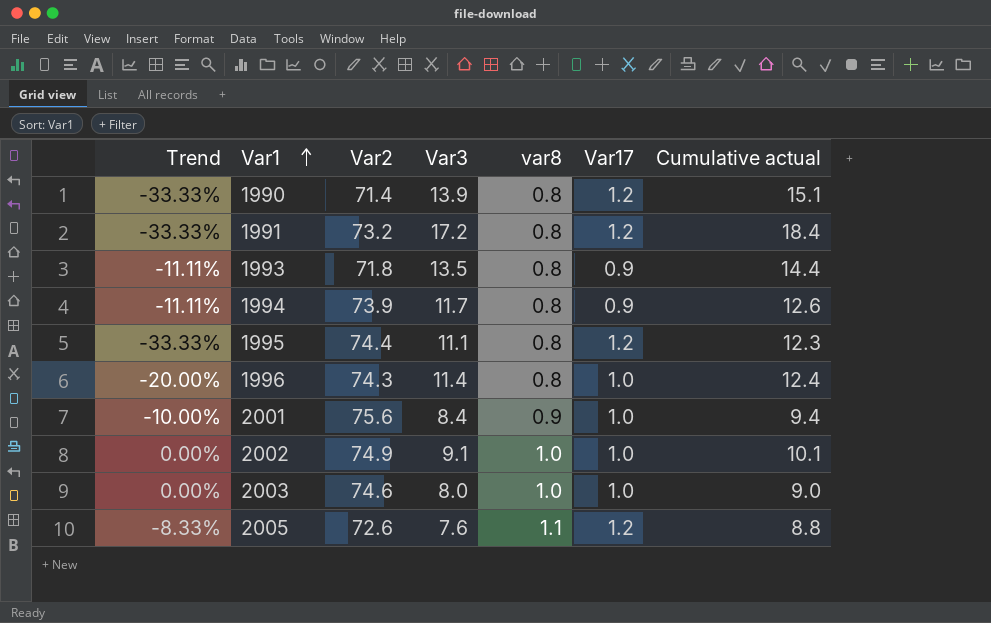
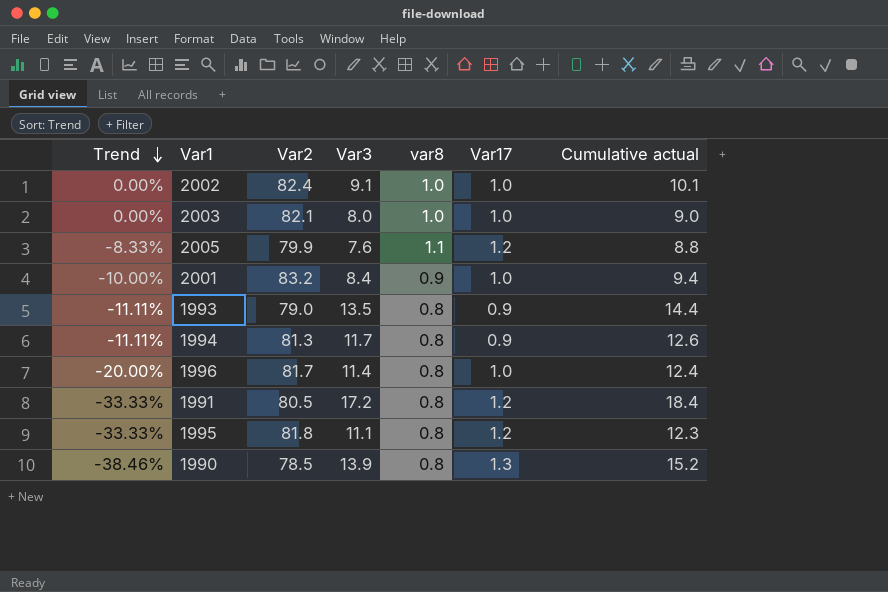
row order: Var1 ascending -> Trend descending
2002 | Var2: 74.9 -> 82.4
2003 | Var2: 74.6 -> 82.1
2005 | Var2: 72.6 -> 79.9
2001 | Var2: 75.6 -> 83.2
1993 | Var2: 71.8 -> 79.0
1994 | Var2: 73.9 -> 81.3
1996 | Var2: 74.3 -> 81.7
1991 | Var2: 73.2 -> 80.5
1995 | Var2: 74.4 -> 81.8
1990 | Trend: -33.33% -> -38.46%
1990 | Var2: 71.4 -> 78.5
1990 | Var17: 1.2 -> 1.3
1990 | Cumulative actual: 15.1 -> 15.2

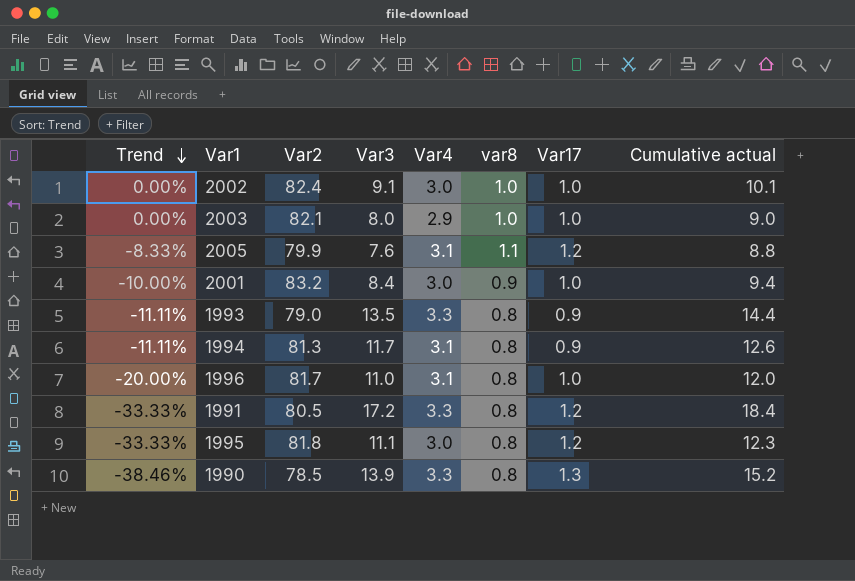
column Var4 | position: none -> 5
1996 | Var3: 11.4 -> 11.0
1996 | Cumulative actual: 12.4 -> 12.0

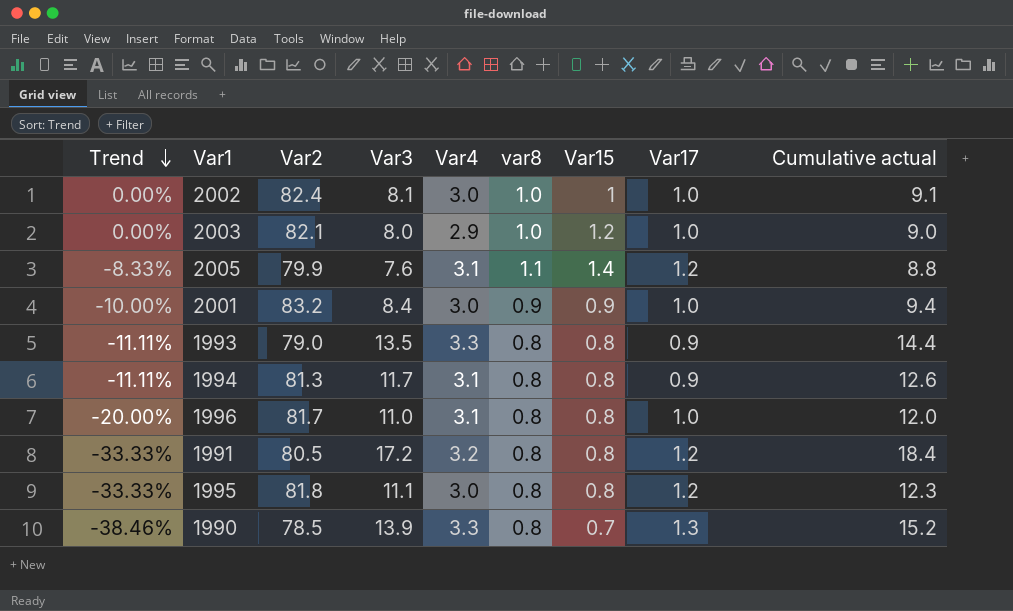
column Var15 | position: none -> 7
2002 | Var3: 9.1 -> 8.1
2002 | Cumulative actual: 10.1 -> 9.1
1991 | Var4: 3.3 -> 3.2

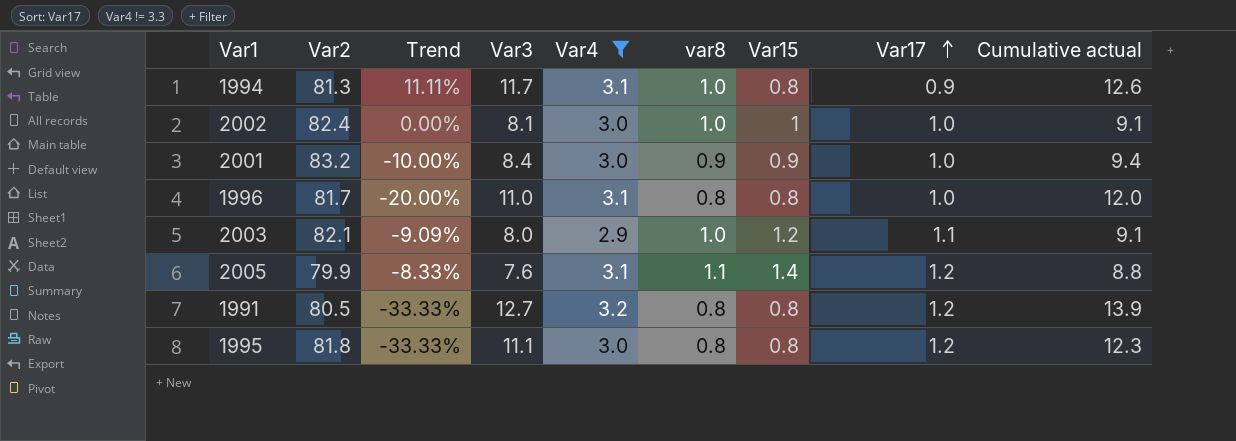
filter: none -> Var4 != 3.3
row order: Trend descending -> Var17 ascending
column Trend | position: 1 -> 3
1994 | Trend: -11.11% -> 11.11%
1994 | var8: 0.8 -> 1.0
2003 | Trend: 0.00% -> -9.09%
2003 | Var17: 1.0 -> 1.1
2003 | Cumulative actual: 9.0 -> 9.1
1991 | Var3: 17.2 -> 12.7
1991 | Cumulative actual: 18.4 -> 13.9

